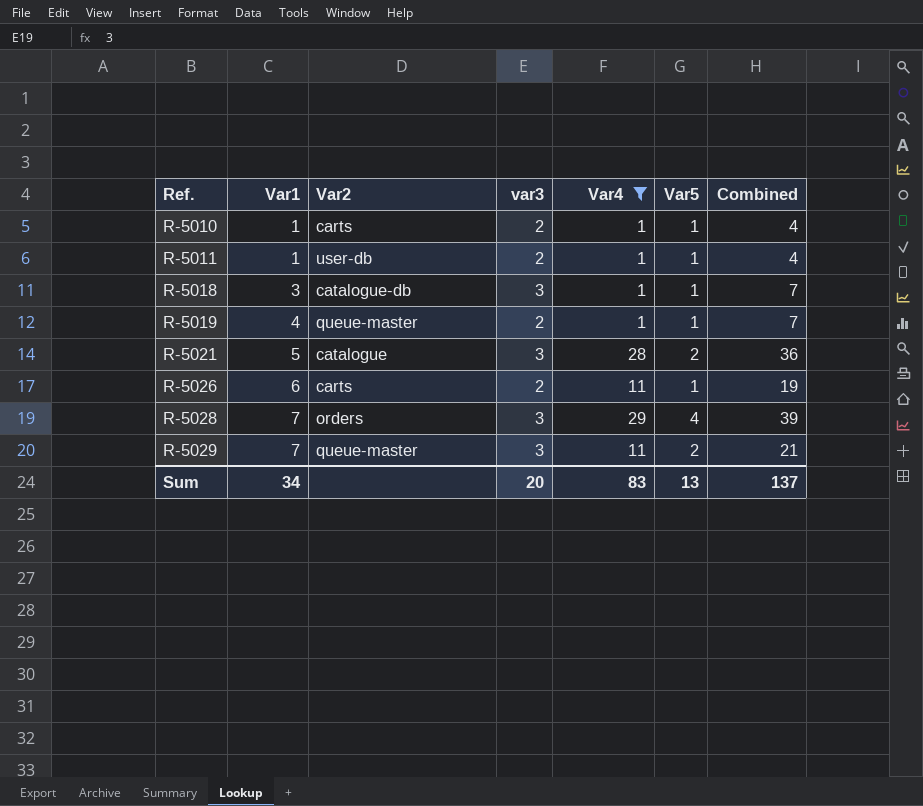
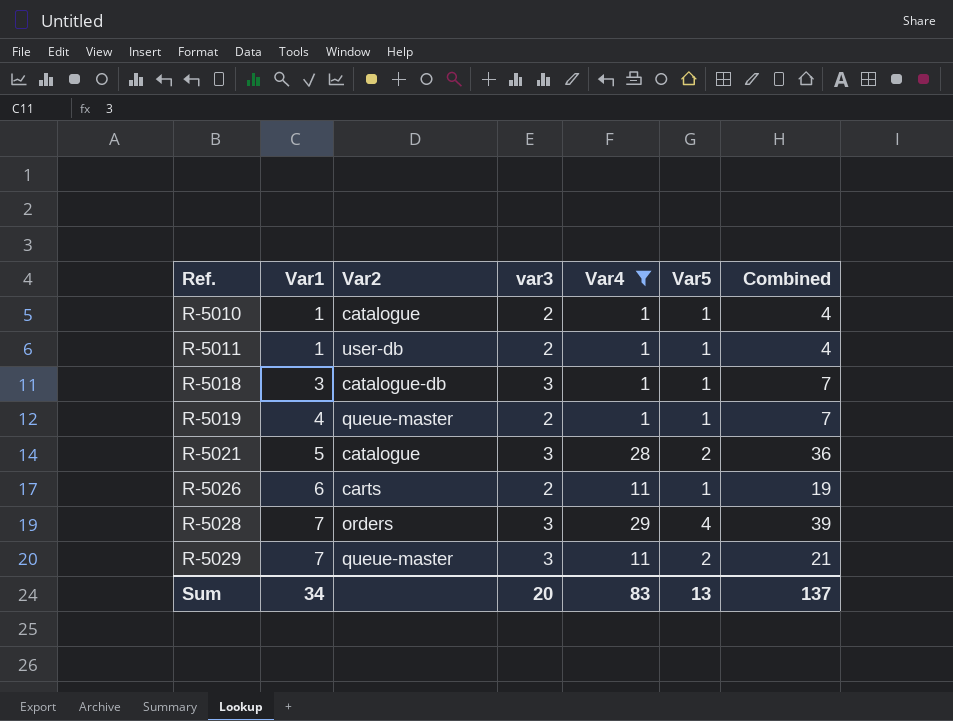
R-5010 | Var2: carts -> catalogue

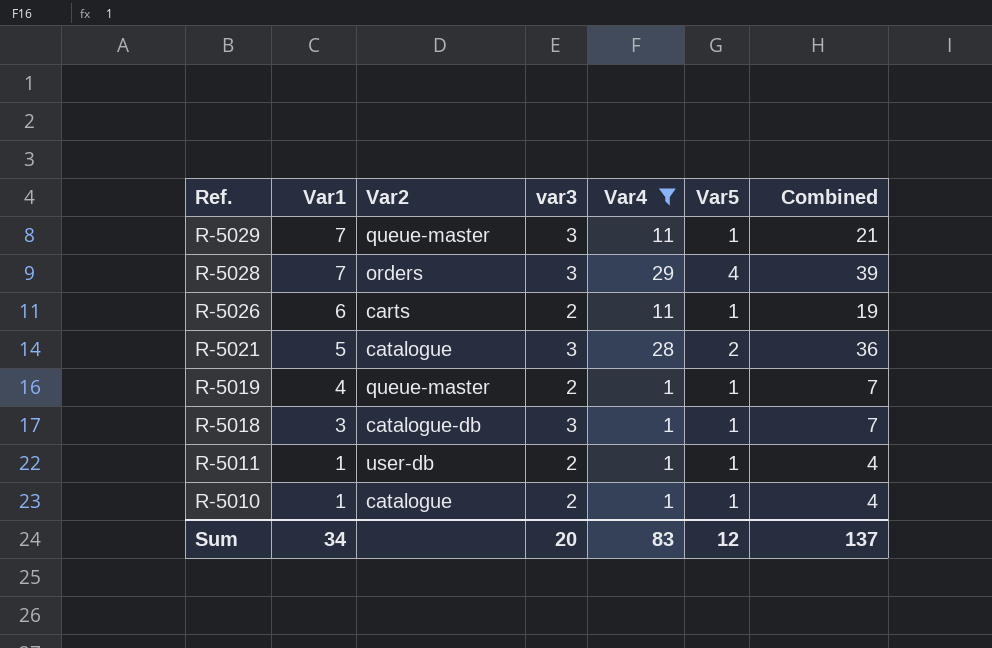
row order: Ref. ascending -> Ref. descending
R-5029 | Var5: 2 -> 1
Sum | Var5: 13 -> 12

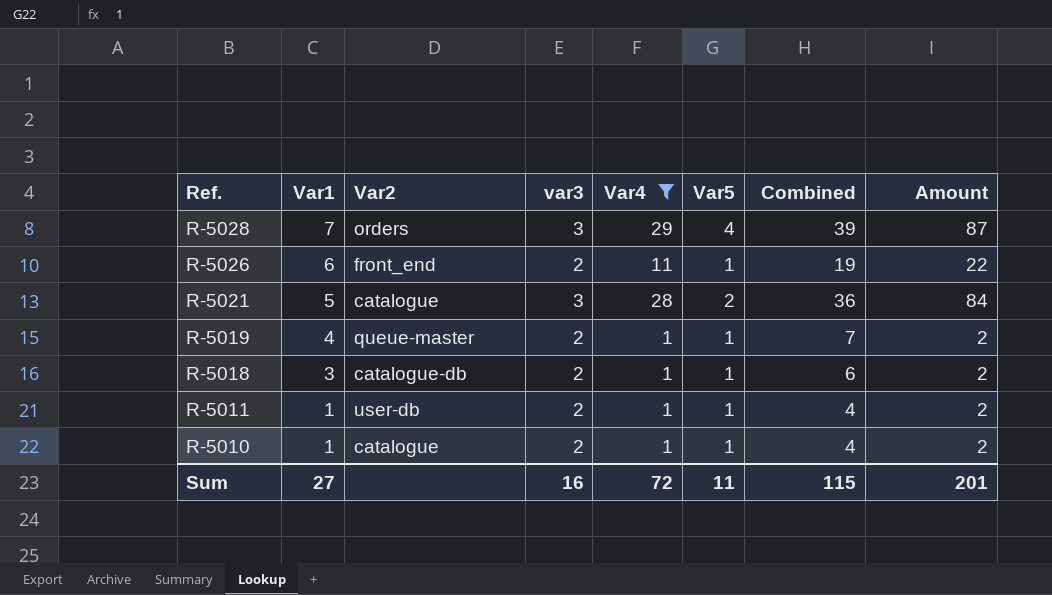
column Amount | formula: none -> [var3] * [Var4]
row R-5029: 7 | queue-master | 3 | 11 | 1 | 21 -> none
R-5026 | Var2: carts -> front_end
R-5018 | var3: 3 -> 2
R-5018 | Combined: 7 -> 6
Sum | Var1: 34 -> 27
Sum | var3: 20 -> 16
Sum | Var4: 83 -> 72
Sum | Var5: 12 -> 11
Sum | Combined: 137 -> 115

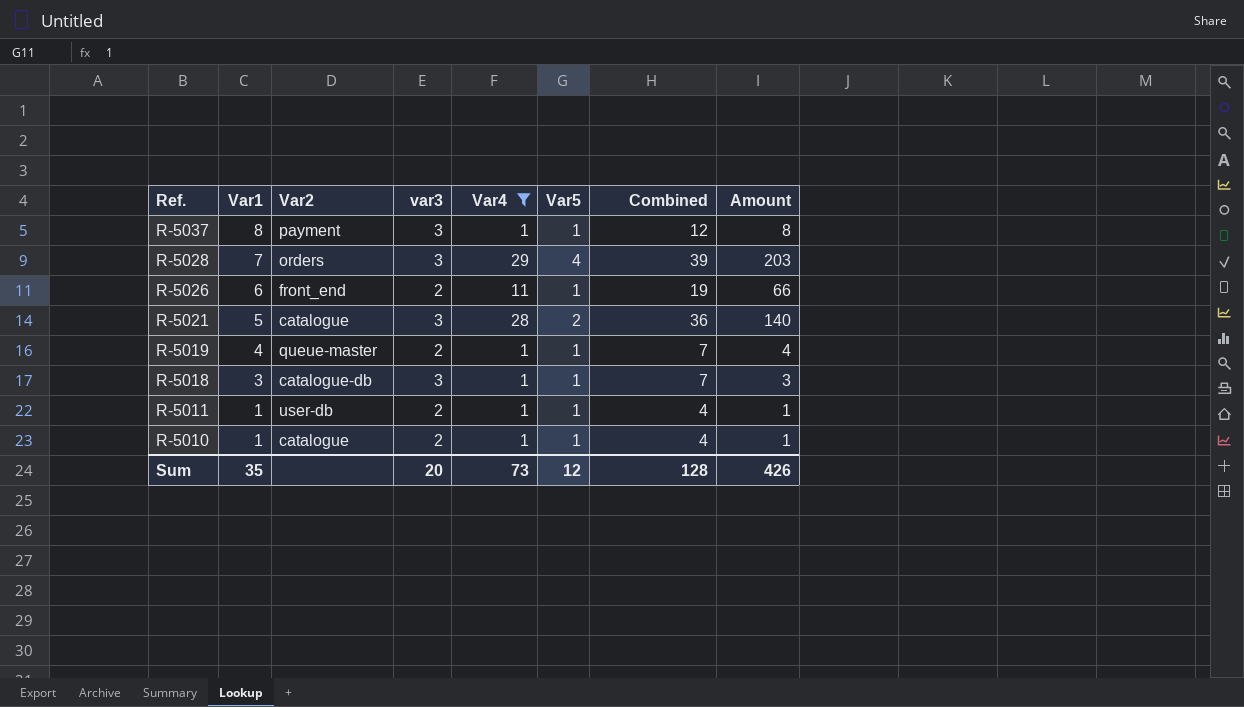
column Amount | formula: [var3] * [Var4] -> [Var1] * [Var4]
row R-5037: none -> 8 | payment | 3 | 1 | 1 | 12 | 8
R-5018 | var3: 2 -> 3
R-5018 | Combined: 6 -> 7
Sum | Var1: 27 -> 35
Sum | var3: 16 -> 20
Sum | Var4: 72 -> 73
Sum | Var5: 11 -> 12
Sum | Combined: 115 -> 128
Sum | Amount: 201 -> 426

